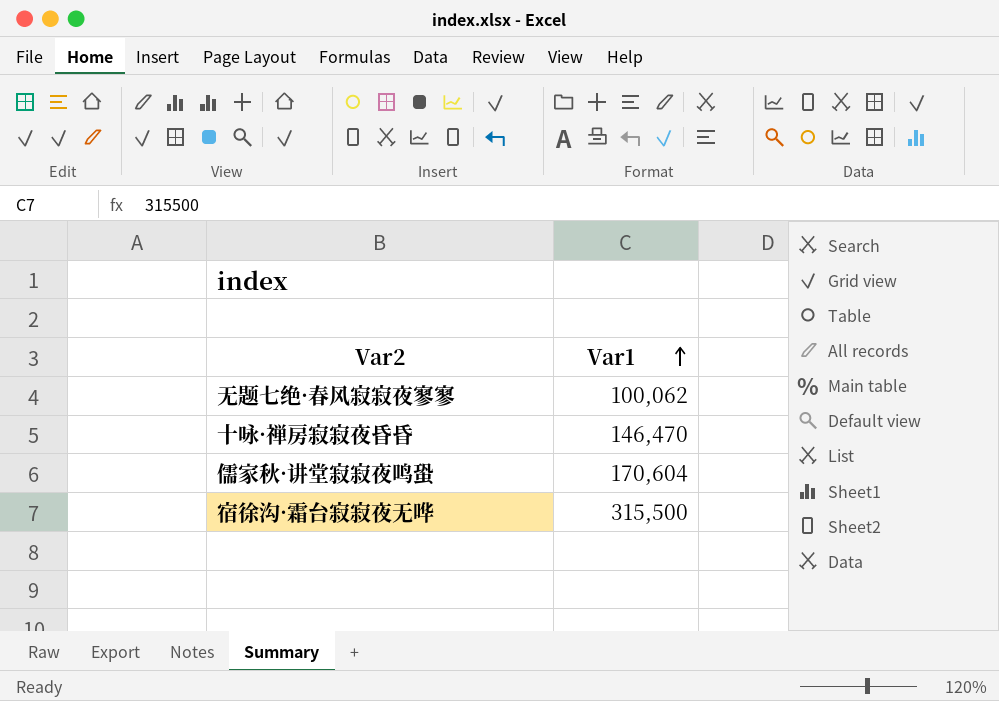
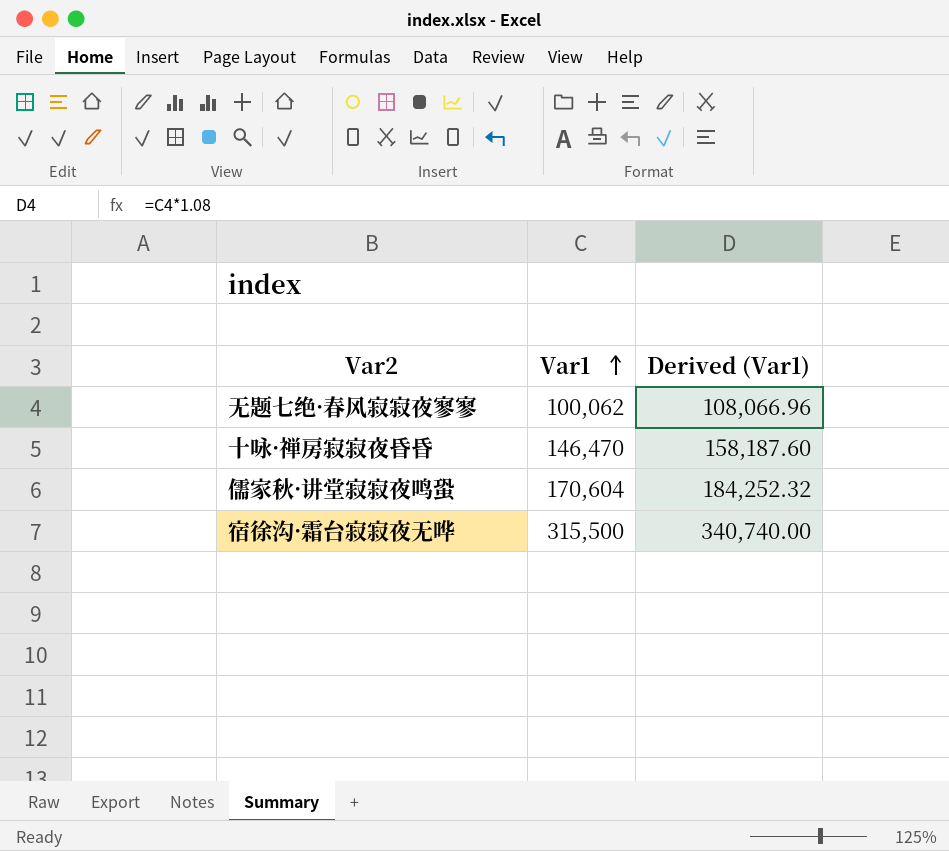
column Derived (Var1) | formula: none -> [Var1] * 1.08

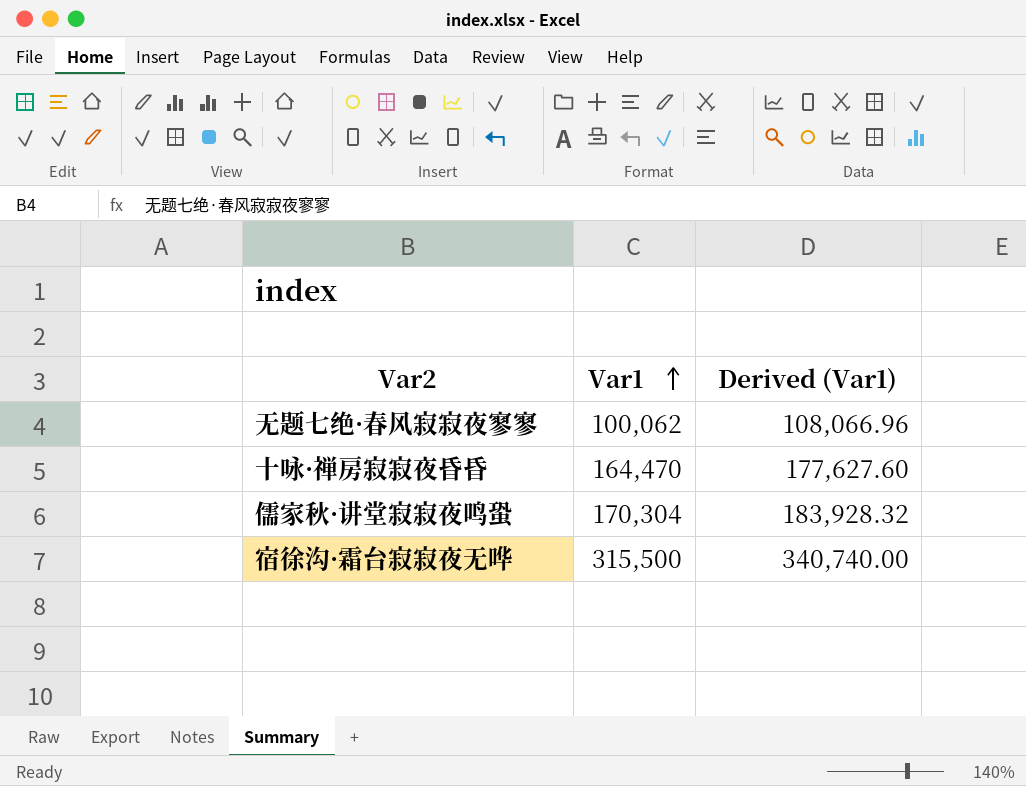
十咏·禅房寂寂夜昏昏 | Var1: 146,470 -> 164,470
十咏·禅房寂寂夜昏昏 | Derived (Var1): 158,187.60 -> 177,627.60
儒家秋·讲堂寂寂夜鸣蛩 | Var1: 170,604 -> 170,304
儒家秋·讲堂寂寂夜鸣蛩 | Derived (Var1): 184,252.32 -> 183,928.32

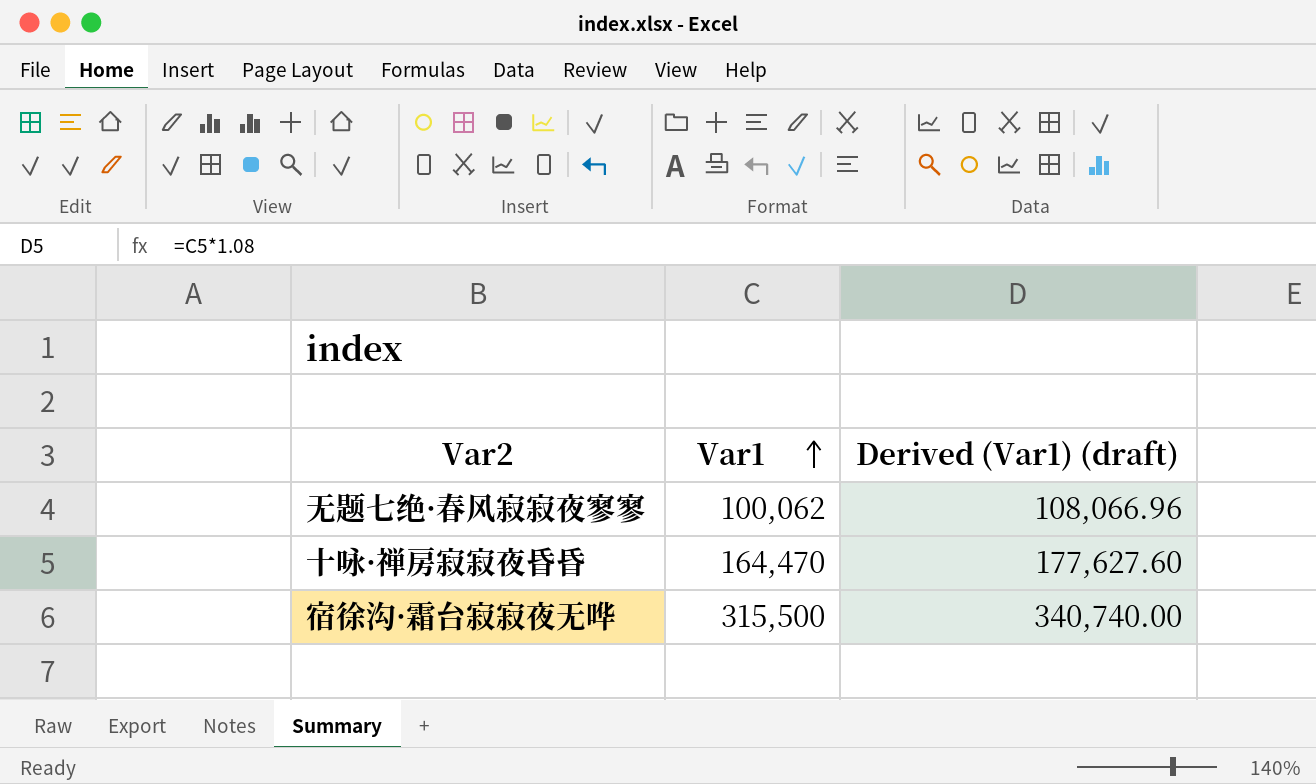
column name: Derived (Var1) -> Derived (Var1) (draft)
row 儒家秋·讲堂寂寂夜鸣蛩: 170,304 | 183,928.32 -> none

